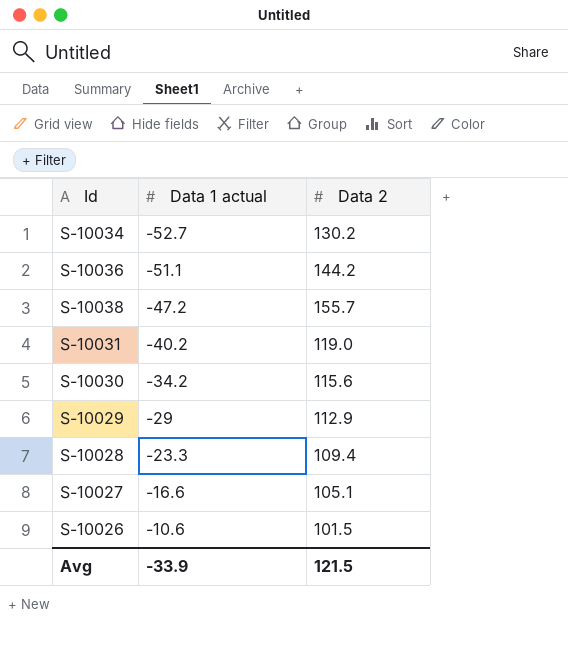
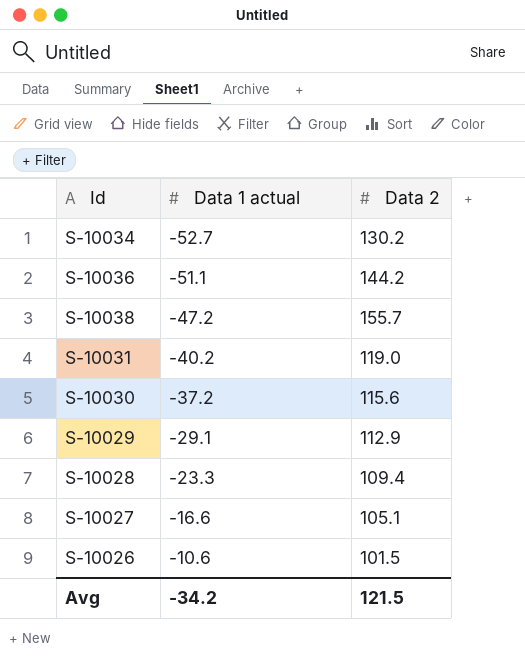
S-10030 | Data 1 actual: -34.2 -> -37.2
S-10029 | Data 1 actual: -29 -> -29.1
Avg | Data 1 actual: -33.9 -> -34.2

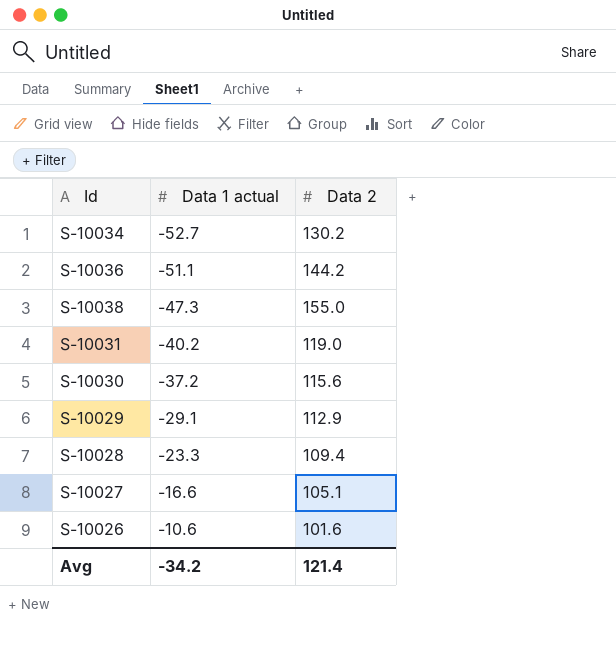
S-10038 | Data 1 actual: -47.2 -> -47.3
S-10038 | Data 2: 155.7 -> 155.0
S-10026 | Data 2: 101.5 -> 101.6
Avg | Data 2: 121.5 -> 121.4

